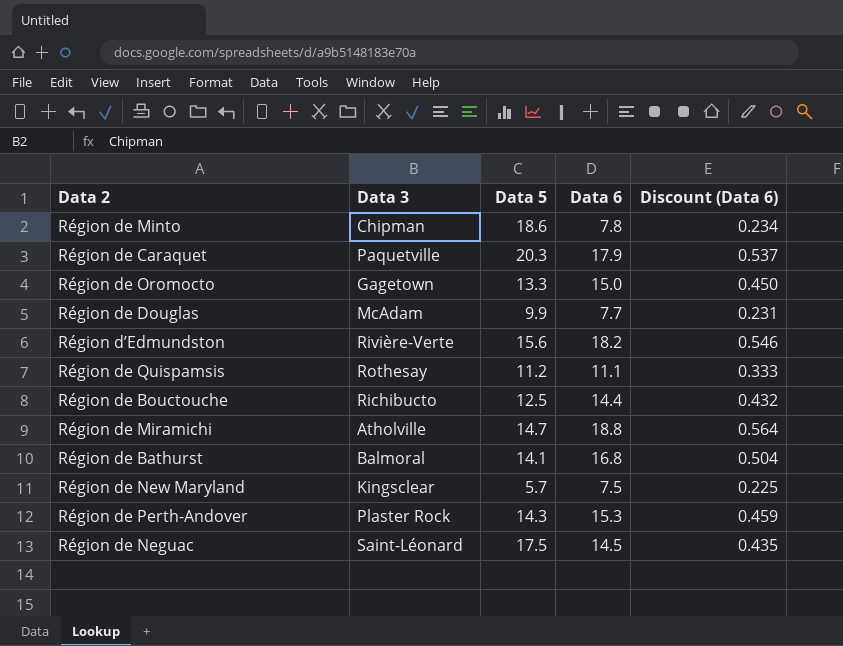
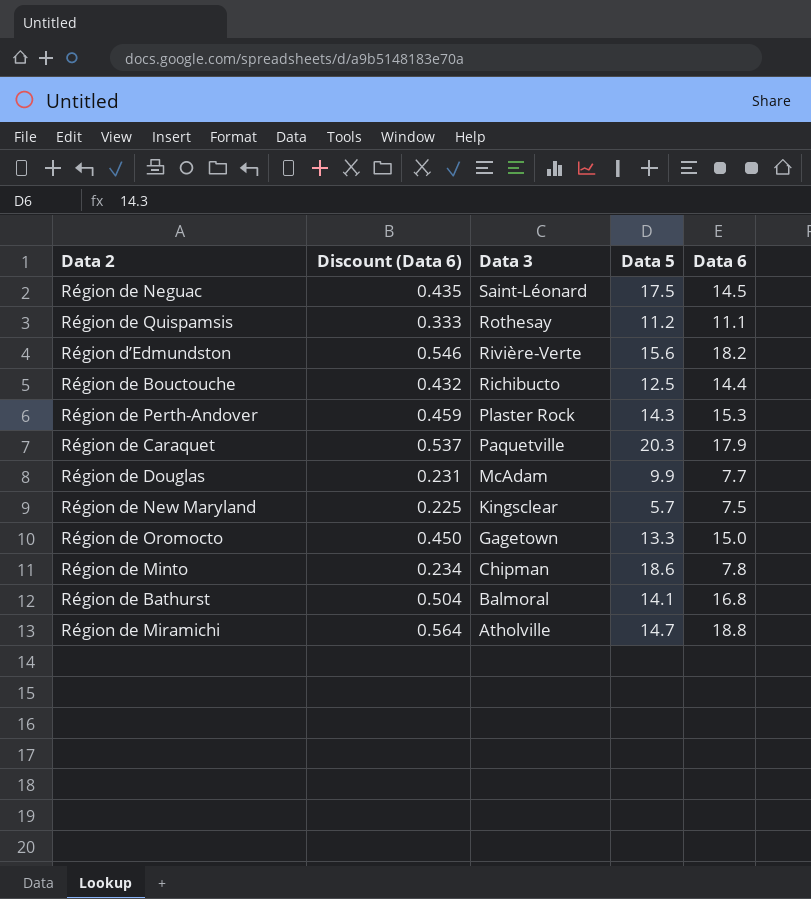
row order: none -> Data 3 descending
column Discount (Data 6) | position: 5 -> 2

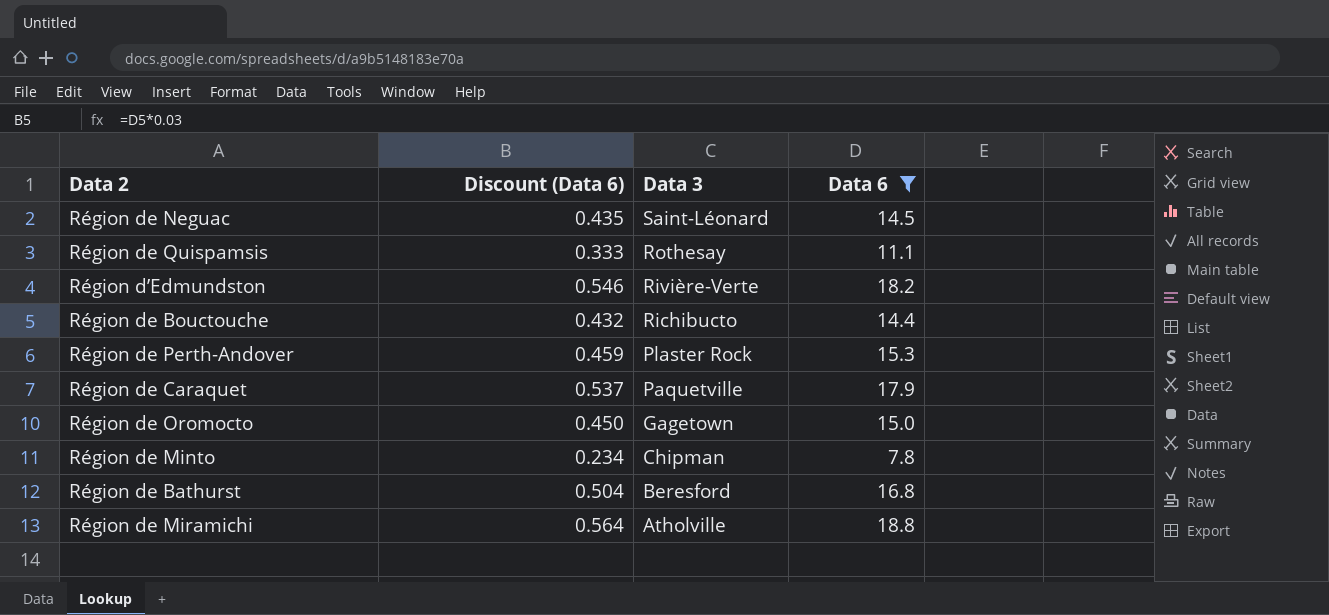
filter: none -> Data 6 >= 7.8
column Data 5 | position: 4 -> none
Région de Bathurst | Data 3: Balmoral -> Beresford

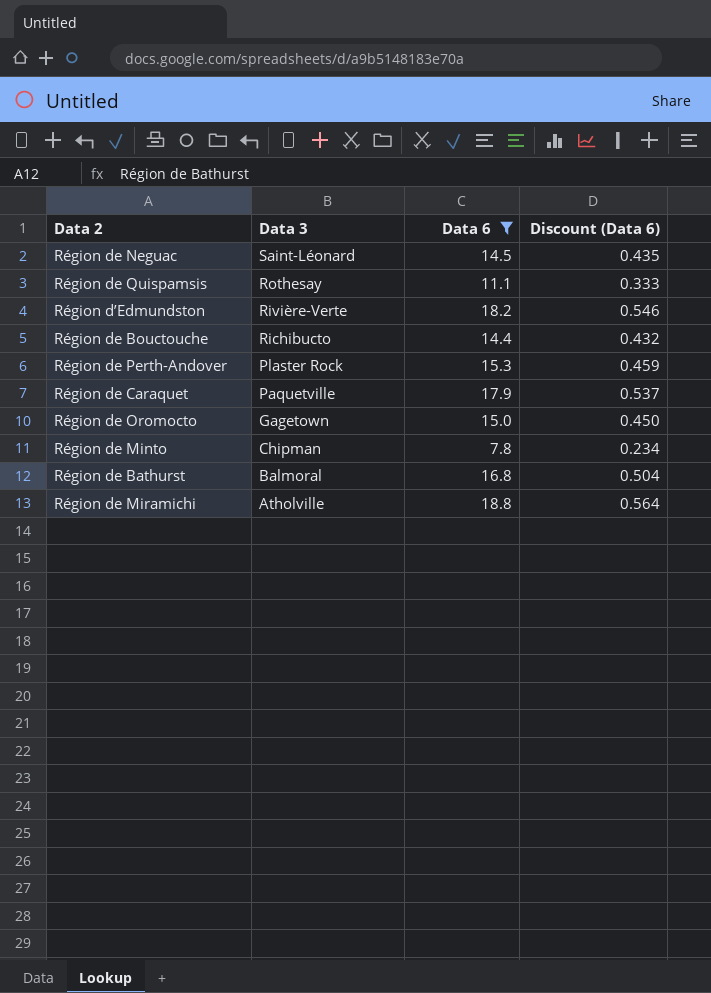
column Discount (Data 6) | position: 2 -> 4
Région de Bathurst | Data 3: Beresford -> Balmoral

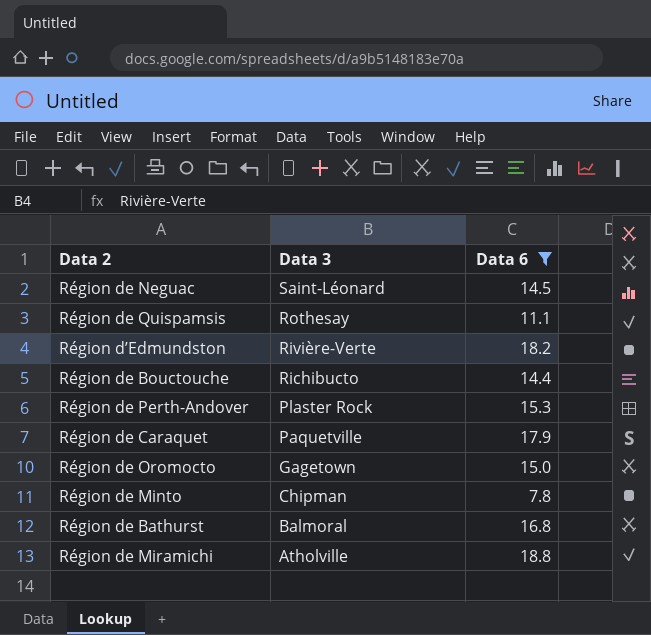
column Discount (Data 6) | formula: [Data 6] * 0.03 -> none

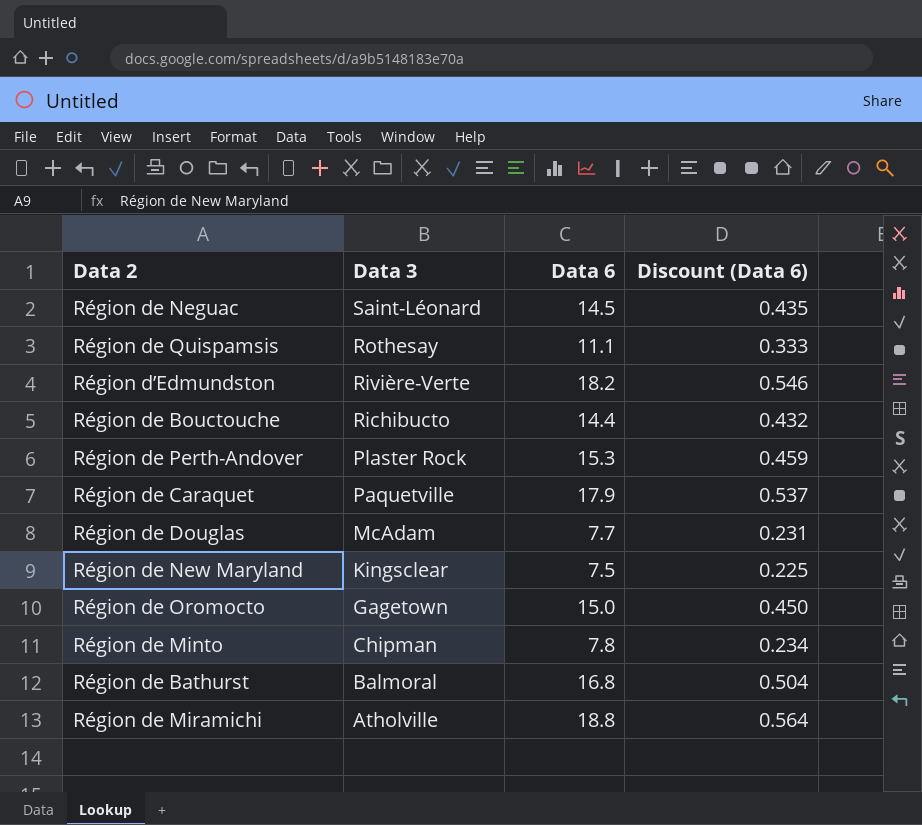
filter: Data 6 >= 7.8 -> none
column Discount (Data 6) | formula: none -> [Data 6] * 0.03

